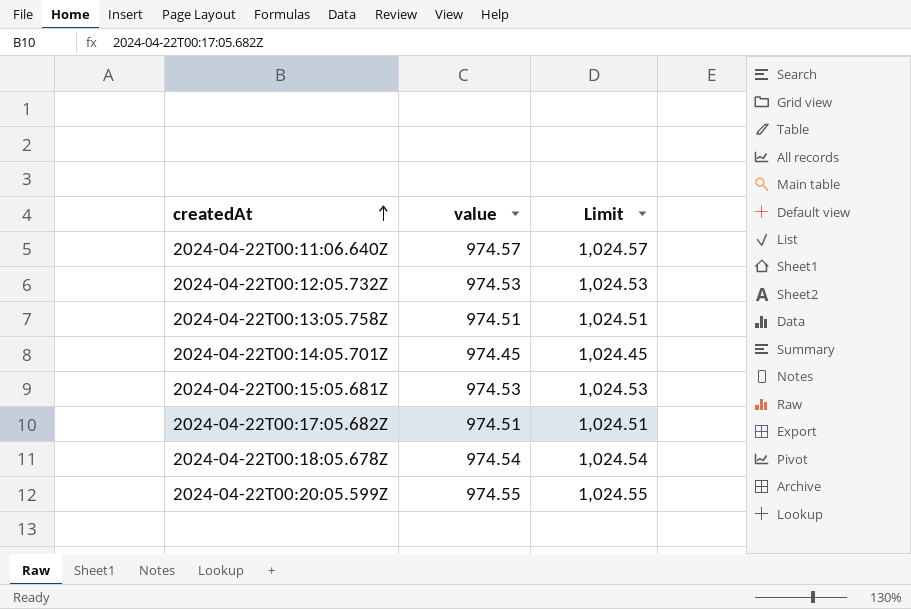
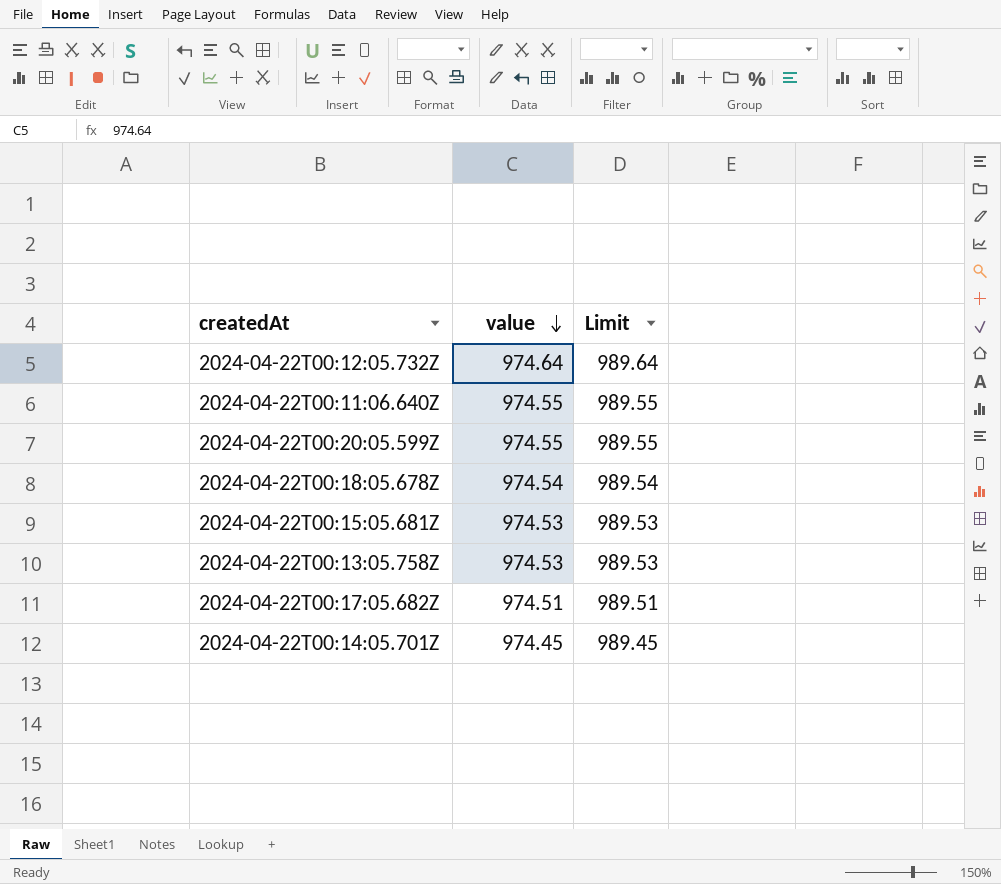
row order: createdAt ascending -> value descending
column Limit | formula: [value] + 50 -> [value] + 15
2024-04-22T00:12:05.732Z | value: 974.53 -> 974.64
2024-04-22T00:11:06.640Z | value: 974.57 -> 974.55
2024-04-22T00:13:05.758Z | value: 974.51 -> 974.53

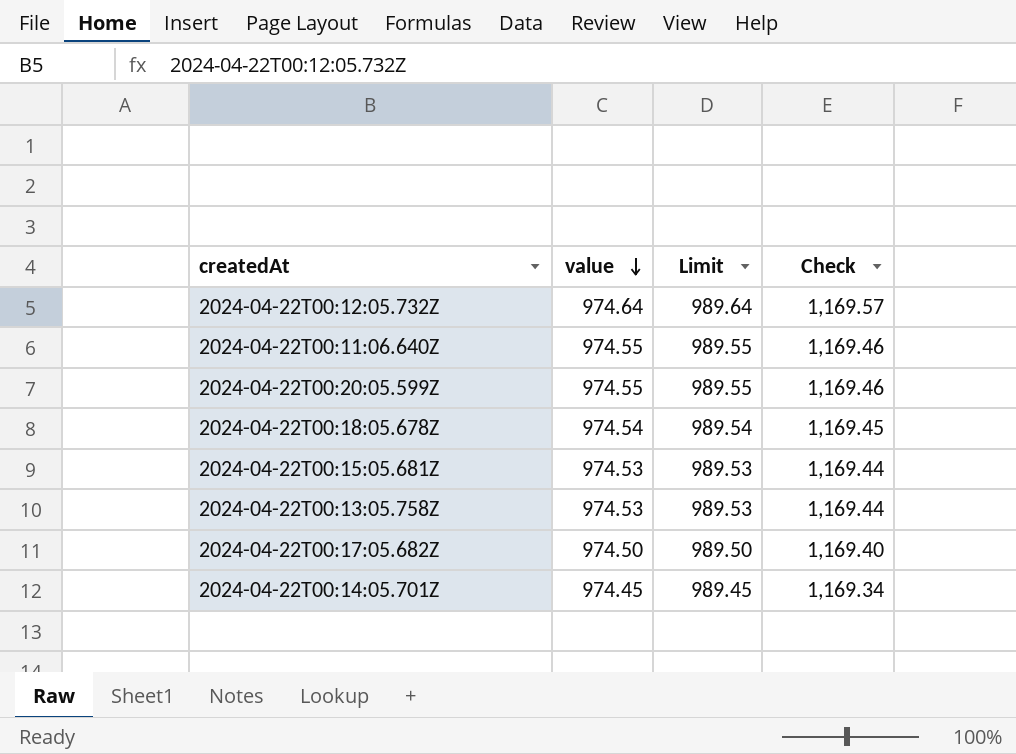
column Check | formula: none -> [value] * 1.2
2024-04-22T00:17:05.682Z | value: 974.51 -> 974.50
2024-04-22T00:17:05.682Z | Limit: 989.51 -> 989.50

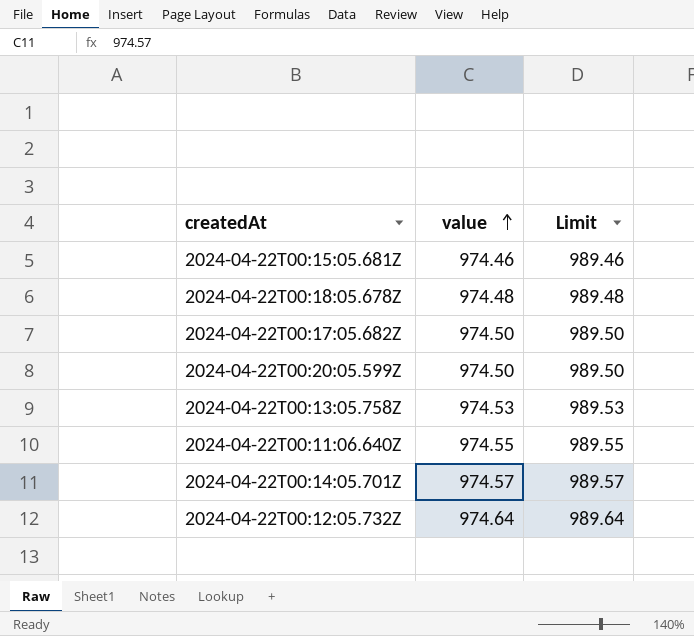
row order: value descending -> value ascending
column Check | formula: [value] * 1.2 -> none
2024-04-22T00:15:05.681Z | value: 974.53 -> 974.46
2024-04-22T00:15:05.681Z | Limit: 989.53 -> 989.46
2024-04-22T00:18:05.678Z | value: 974.54 -> 974.48
2024-04-22T00:18:05.678Z | Limit: 989.54 -> 989.48
2024-04-22T00:20:05.599Z | value: 974.55 -> 974.50
2024-04-22T00:20:05.599Z | Limit: 989.55 -> 989.50
2024-04-22T00:14:05.701Z | value: 974.45 -> 974.57
2024-04-22T00:14:05.701Z | Limit: 989.45 -> 989.57

